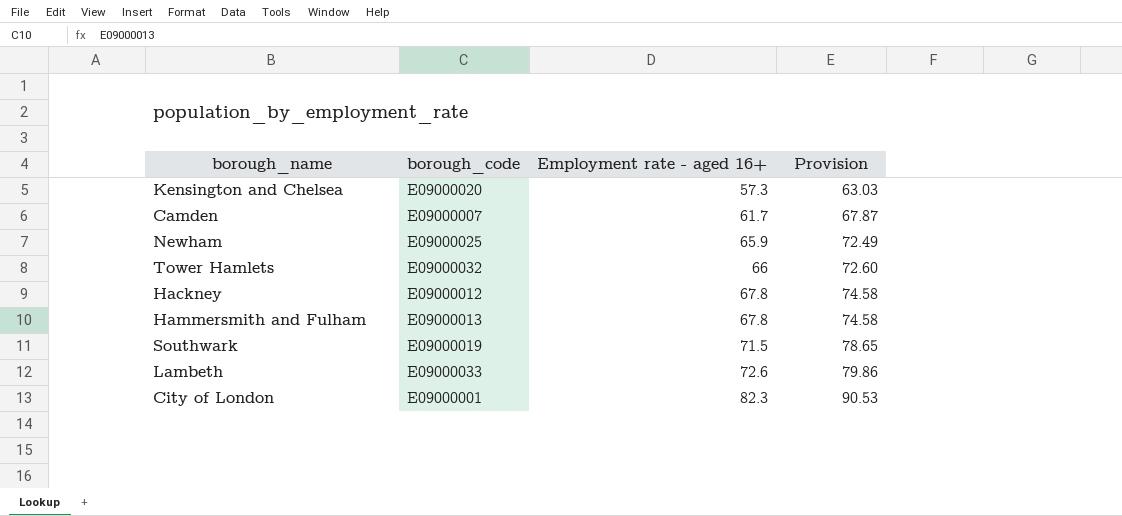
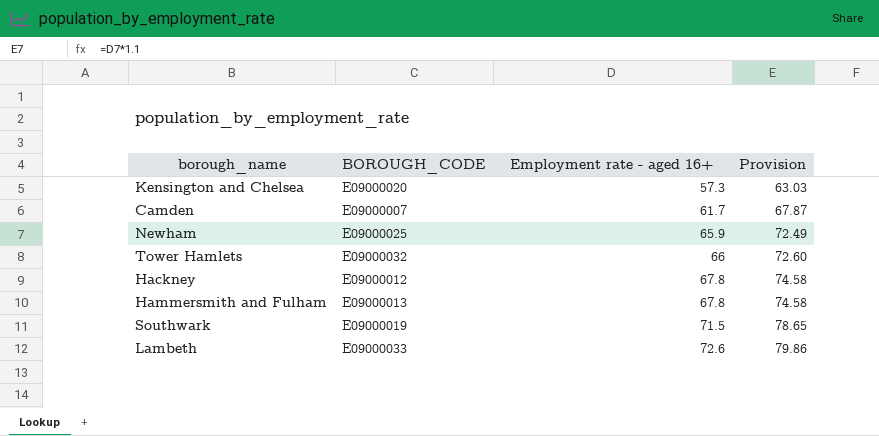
column name: borough_code -> BOROUGH_CODE
row City of London: E09000001 | 82.3 | 90.53 -> none

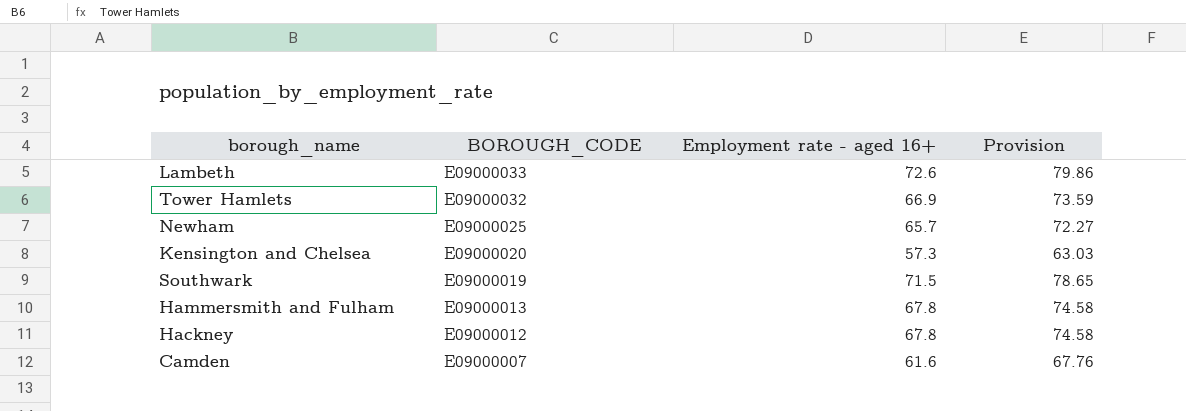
row order: Employment rate - aged 16+ ascending -> BOROUGH_CODE descending
Tower Hamlets | Employment rate - aged 16+: 66 -> 66.9
Tower Hamlets | Provision: 72.60 -> 73.59
Newham | Employment rate - aged 16+: 65.9 -> 65.7
Newham | Provision: 72.49 -> 72.27
Camden | Employment rate - aged 16+: 61.7 -> 61.6
Camden | Provision: 67.87 -> 67.76

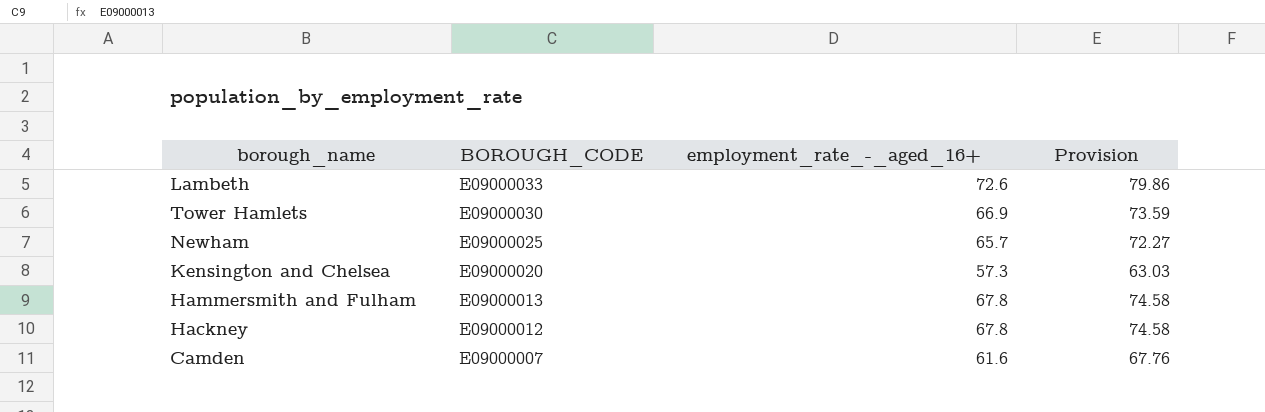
column name: Employment rate - aged 16+ -> employment_rate_-_aged_16+
row Southwark: E09000019 | 71.5 | 78.65 -> none
Tower Hamlets | BOROUGH_CODE: E09000032 -> E09000030

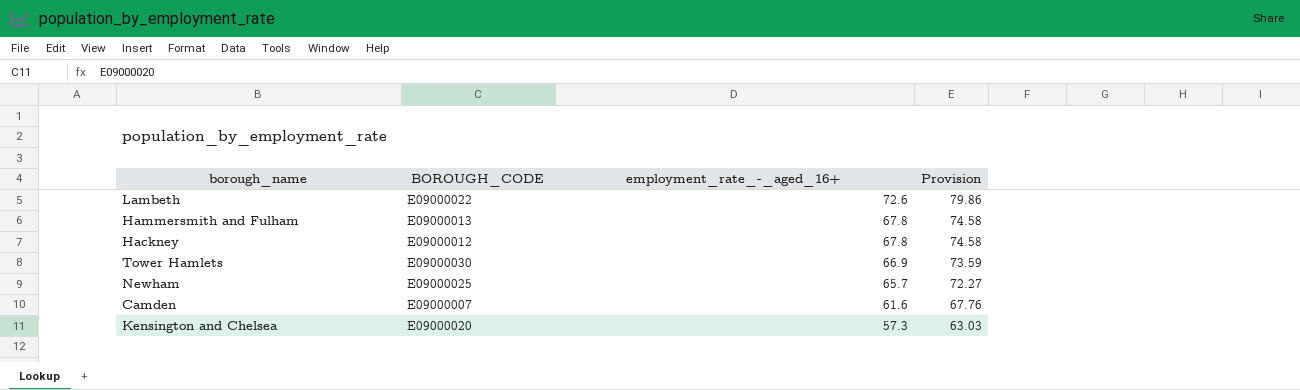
row order: BOROUGH_CODE descending -> employment_rate_-_aged_16+ descending
Lambeth | BOROUGH_CODE: E09000033 -> E09000022

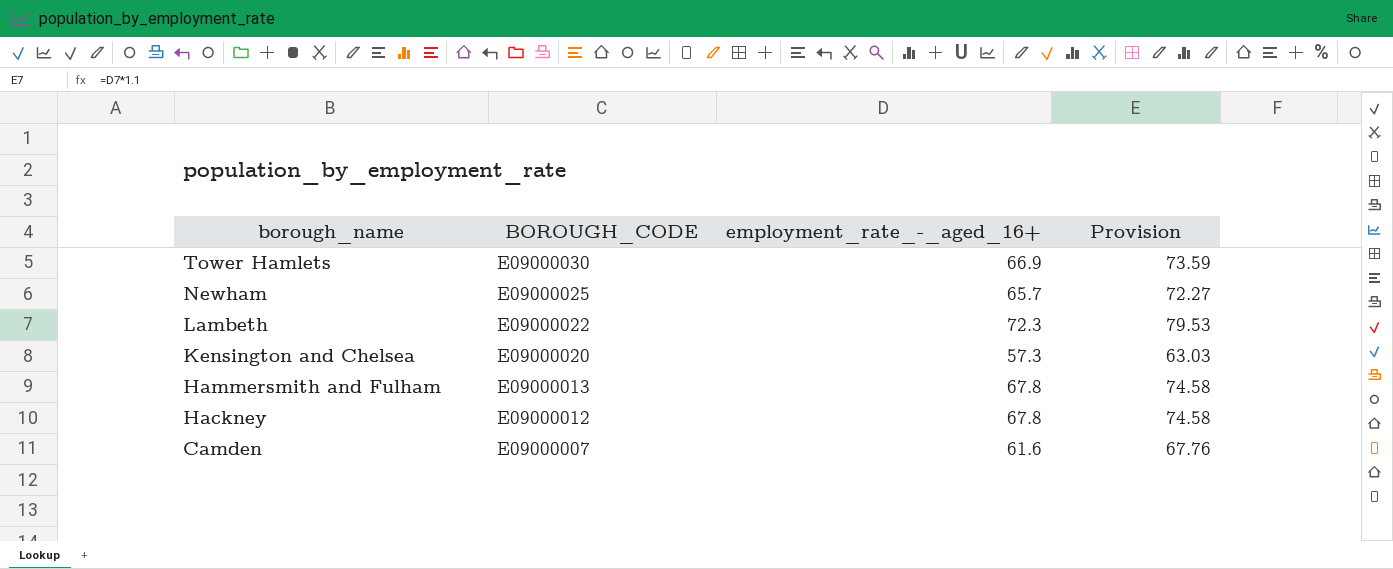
row order: employment_rate_-_aged_16+ descending -> borough_name descending
Lambeth | employment_rate_-_aged_16+: 72.6 -> 72.3
Lambeth | Provision: 79.86 -> 79.53

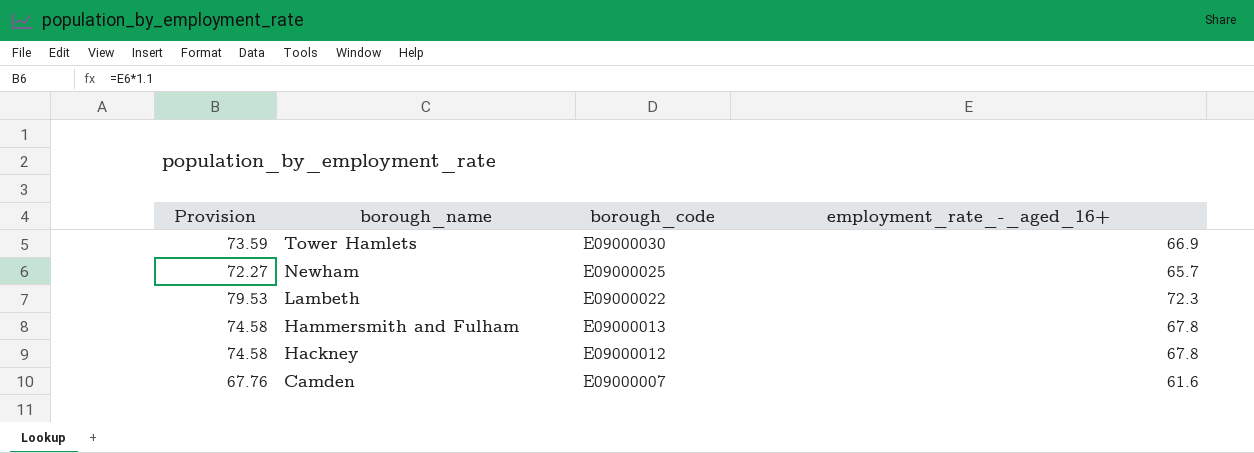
column Provision | position: 4 -> 1
column name: BOROUGH_CODE -> borough_code
row Kensington and Chelsea: E09000020 | 57.3 | 63.03 -> none

